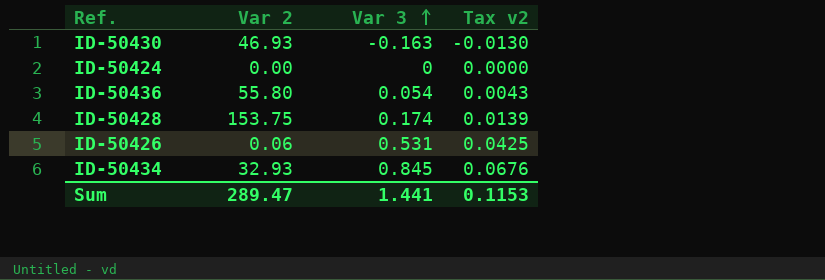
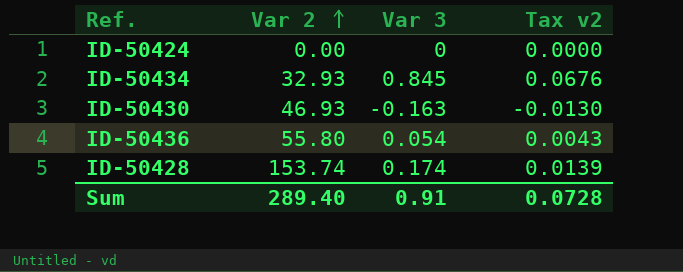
row order: Var 3 ascending -> Var 2 ascending
row ID-50426: 0.06 | 0.531 | 0.0425 -> none
ID-50428 | Var 2: 153.75 -> 153.74
Sum | Var 2: 289.47 -> 289.40
Sum | Var 3: 1.441 -> 0.91
Sum | Tax v2: 0.1153 -> 0.0728

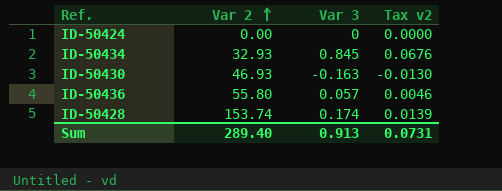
ID-50436 | Var 3: 0.054 -> 0.057
ID-50436 | Tax v2: 0.0043 -> 0.0046
Sum | Var 3: 0.91 -> 0.913
Sum | Tax v2: 0.0728 -> 0.0731

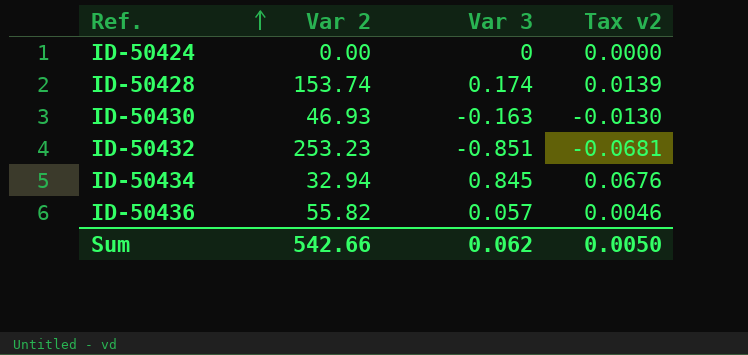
row order: Var 2 ascending -> Ref. ascending
row ID-50432: none -> 253.23 | -0.851 | -0.0681
ID-50434 | Var 2: 32.93 -> 32.94
ID-50436 | Var 2: 55.80 -> 55.82
Sum | Var 2: 289.40 -> 542.66
Sum | Var 3: 0.913 -> 0.062
Sum | Tax v2: 0.0731 -> 0.0050

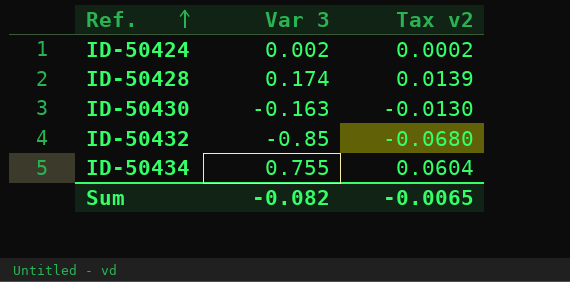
column Var 2 | position: 2 -> none
row ID-50436: 55.82 | 0.057 | 0.0046 -> none
ID-50424 | Var 3: 0 -> 0.002
ID-50424 | Tax v2: 0.0000 -> 0.0002
ID-50432 | Var 3: -0.851 -> -0.85
ID-50432 | Tax v2: -0.0681 -> -0.0680
ID-50434 | Var 3: 0.845 -> 0.755
ID-50434 | Tax v2: 0.0676 -> 0.0604
Sum | Var 3: 0.062 -> -0.082
Sum | Tax v2: 0.0050 -> -0.0065

